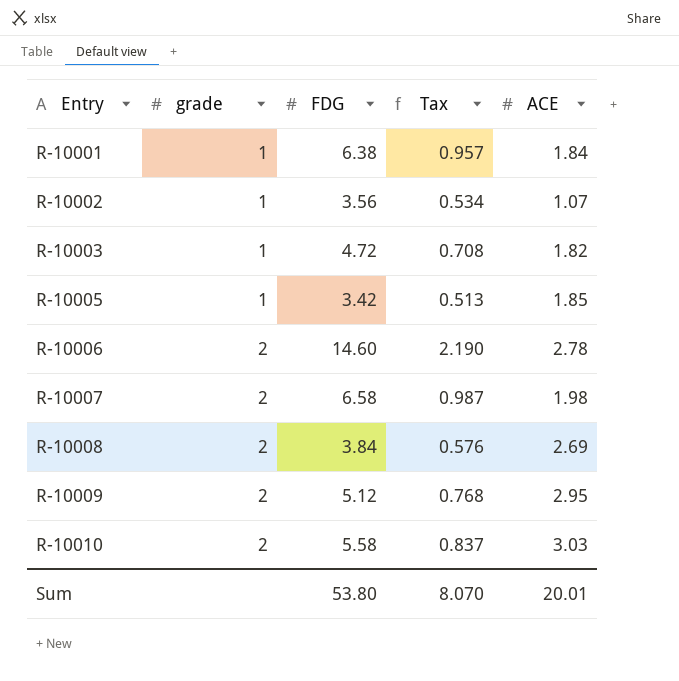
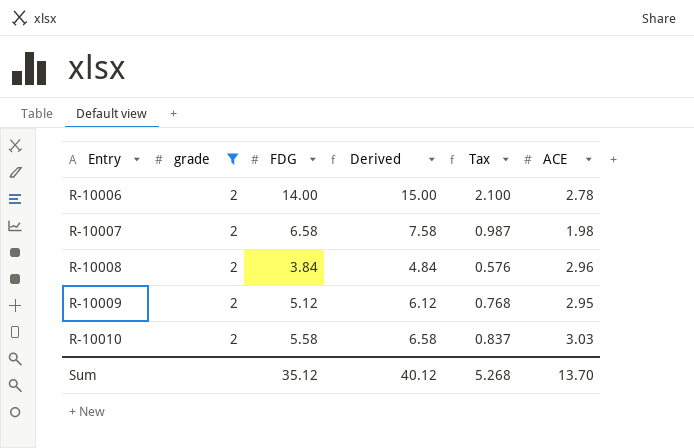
filter: none -> grade = 2
column Derived | formula: none -> [FDG] + 1
R-10006 | FDG: 14.60 -> 14.00
R-10006 | Tax: 2.190 -> 2.100
R-10008 | ACE: 2.69 -> 2.96
Sum | FDG: 53.80 -> 35.12
Sum | Tax: 8.070 -> 5.268
Sum | ACE: 20.01 -> 13.70

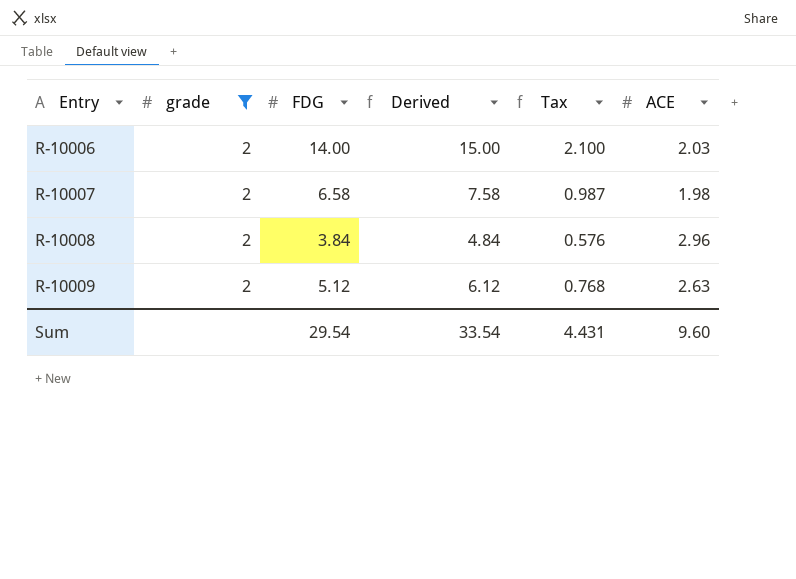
row R-10010: 2 | 5.58 | 6.58 | 0.837 | 3.03 -> none
R-10006 | ACE: 2.78 -> 2.03
R-10009 | ACE: 2.95 -> 2.63
Sum | FDG: 35.12 -> 29.54
Sum | Derived: 40.12 -> 33.54
Sum | Tax: 5.268 -> 4.431
Sum | ACE: 13.70 -> 9.60

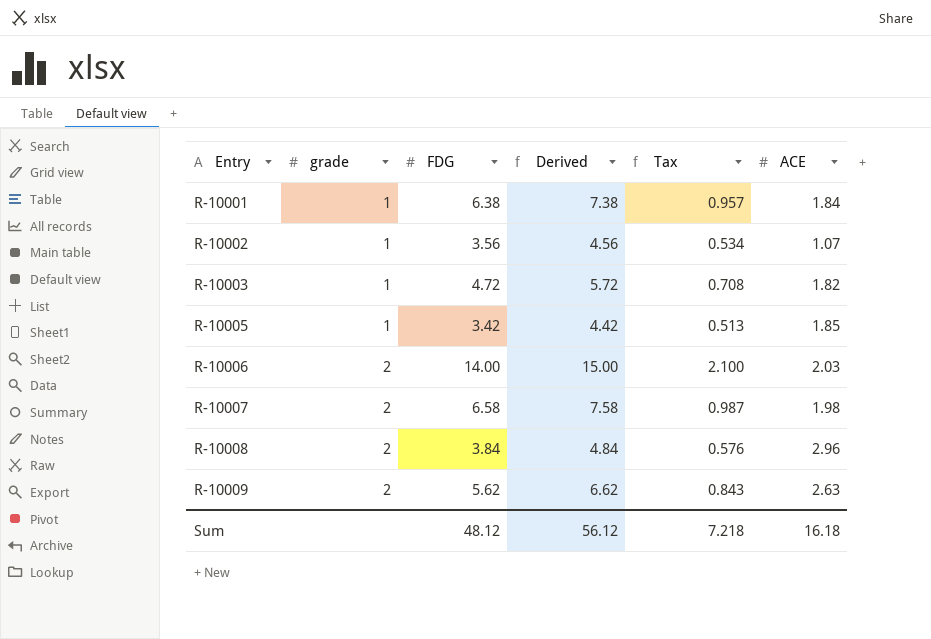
filter: grade = 2 -> none
R-10009 | FDG: 5.12 -> 5.62
R-10009 | Derived: 6.12 -> 6.62
R-10009 | Tax: 0.768 -> 0.843
Sum | FDG: 29.54 -> 48.12
Sum | Derived: 33.54 -> 56.12
Sum | Tax: 4.431 -> 7.218
Sum | ACE: 9.60 -> 16.18

